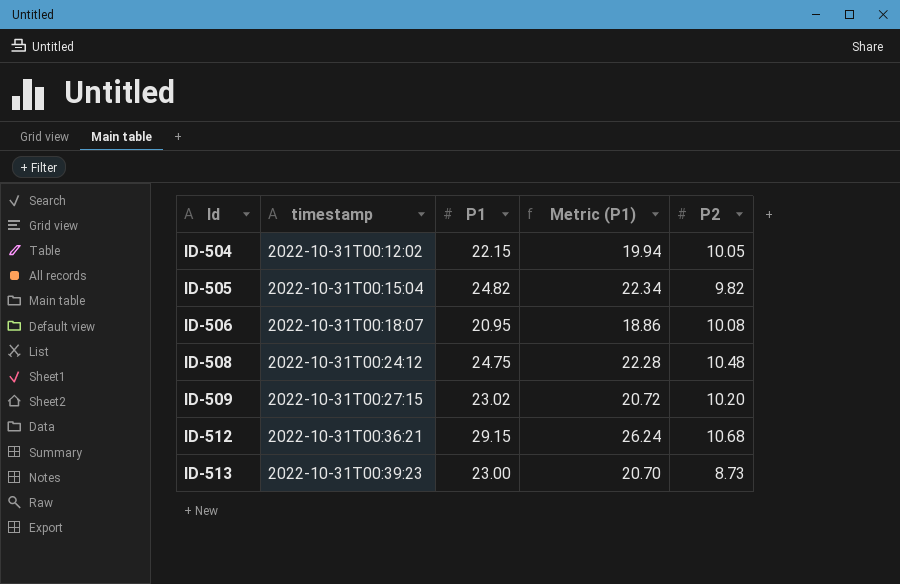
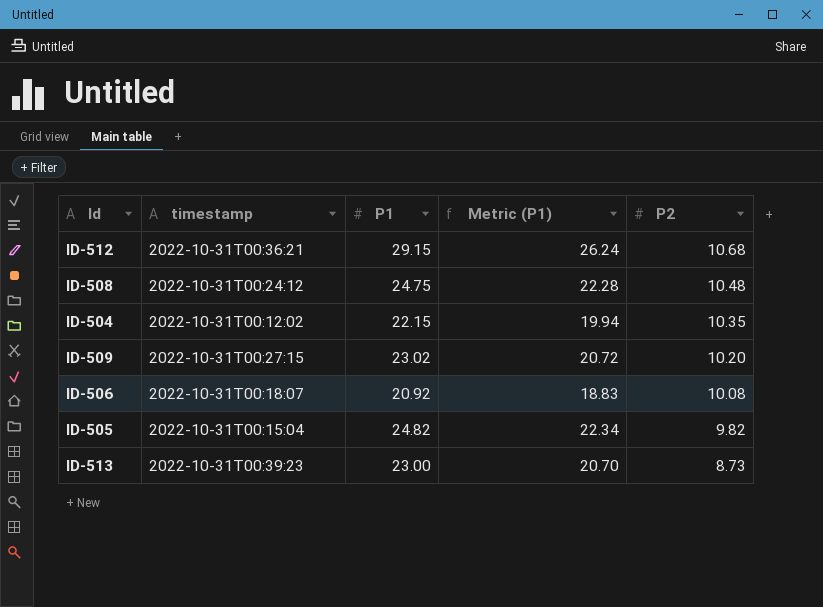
row order: Id ascending -> P2 descending
ID-504 | P2: 10.05 -> 10.35
ID-506 | P1: 20.95 -> 20.92
ID-506 | Metric (P1): 18.86 -> 18.83

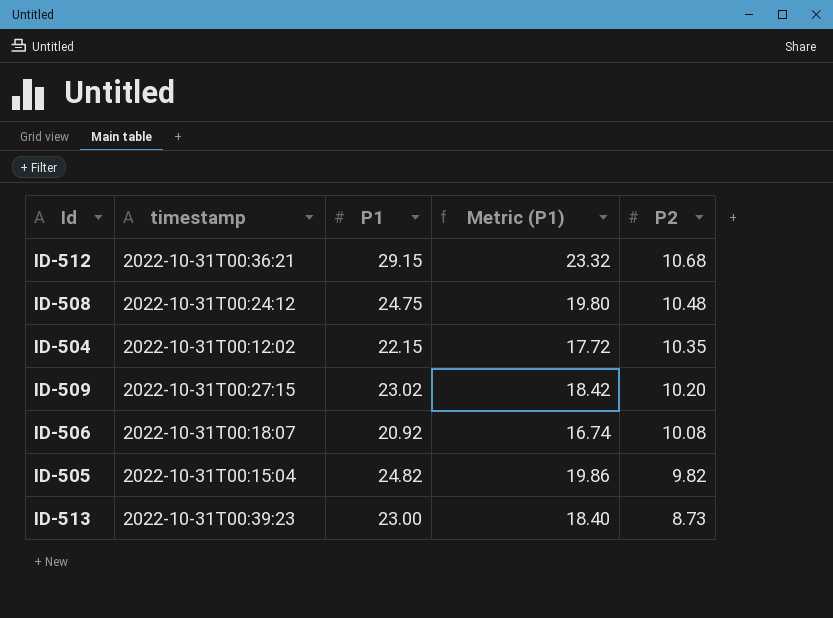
column Metric (P1) | formula: [P1] * 0.9 -> [P1] * 0.8

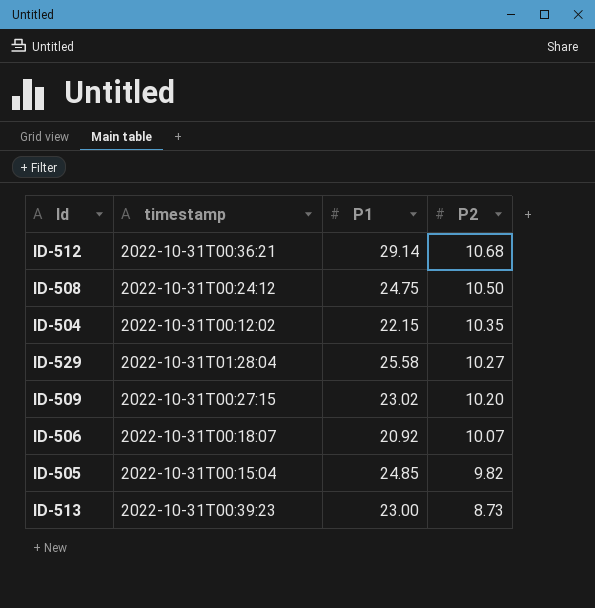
column Metric (P1) | formula: [P1] * 0.8 -> none
ID-512 | P1: 29.15 -> 29.14
ID-508 | P2: 10.48 -> 10.50
row ID-529: none -> 2022-10-31T01:28:04 | 25.58 | 10.27
ID-506 | P2: 10.08 -> 10.07
ID-505 | P1: 24.82 -> 24.85

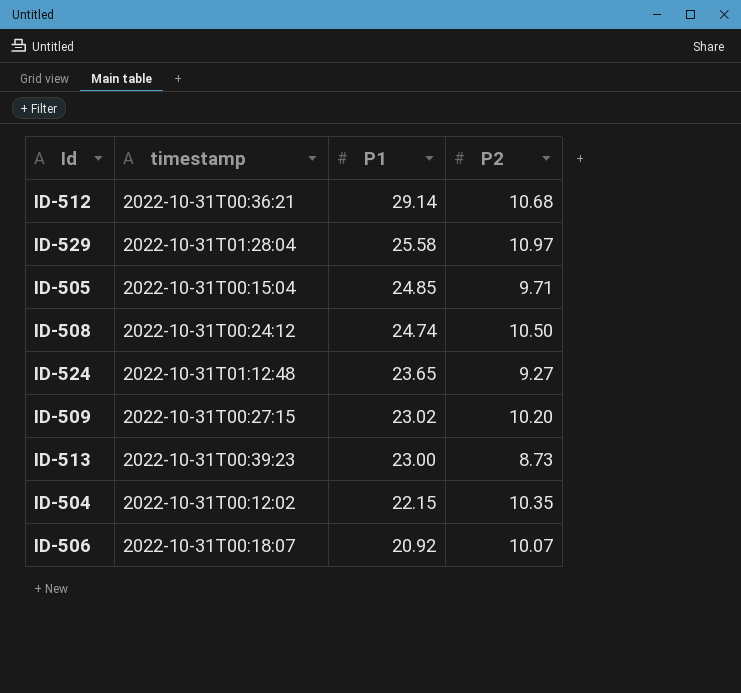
row order: P2 descending -> P1 descending
ID-529 | P2: 10.27 -> 10.97
ID-505 | P2: 9.82 -> 9.71
ID-508 | P1: 24.75 -> 24.74
row ID-524: none -> 2022-10-31T01:12:48 | 23.65 | 9.27

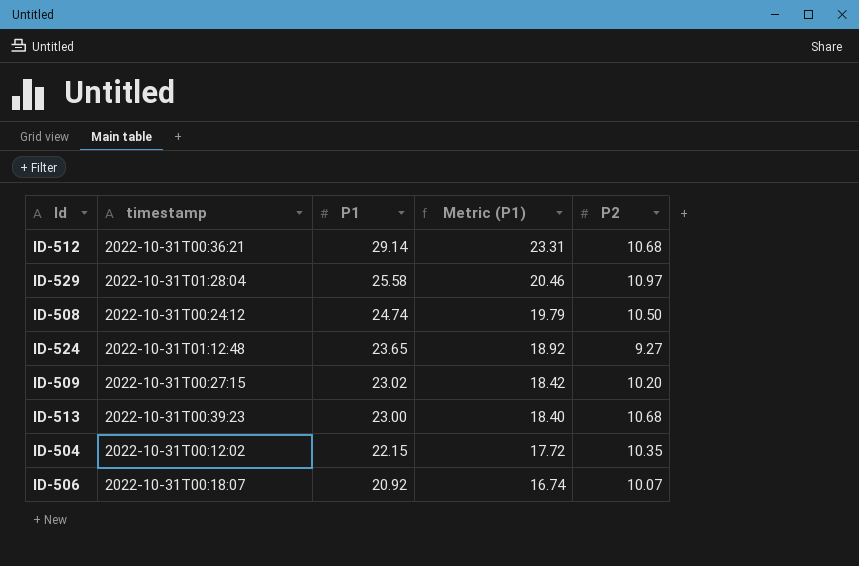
column Metric (P1) | formula: none -> [P1] * 0.8
row ID-505: 2022-10-31T00:15:04 | 24.85 | 9.71 -> none
ID-513 | P2: 8.73 -> 10.68

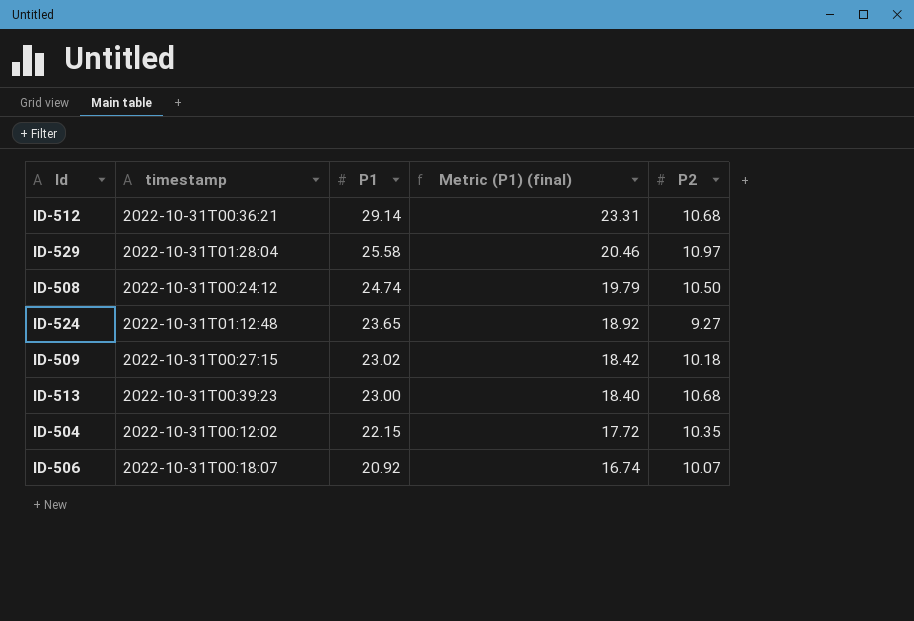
column name: Metric (P1) -> Metric (P1) (final)
ID-509 | P2: 10.20 -> 10.18

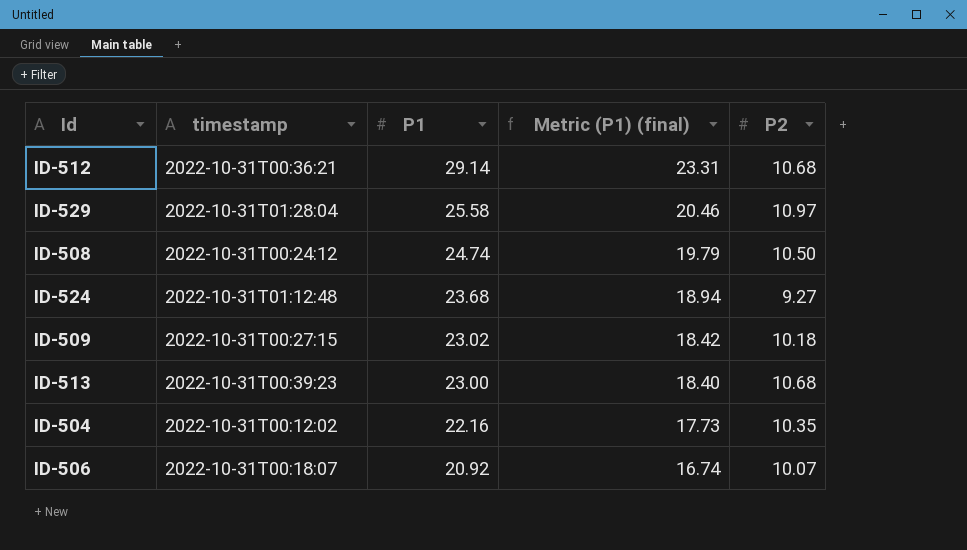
ID-524 | P1: 23.65 -> 23.68
ID-524 | Metric (P1) (final): 18.92 -> 18.94
ID-504 | P1: 22.15 -> 22.16
ID-504 | Metric (P1) (final): 17.72 -> 17.73

